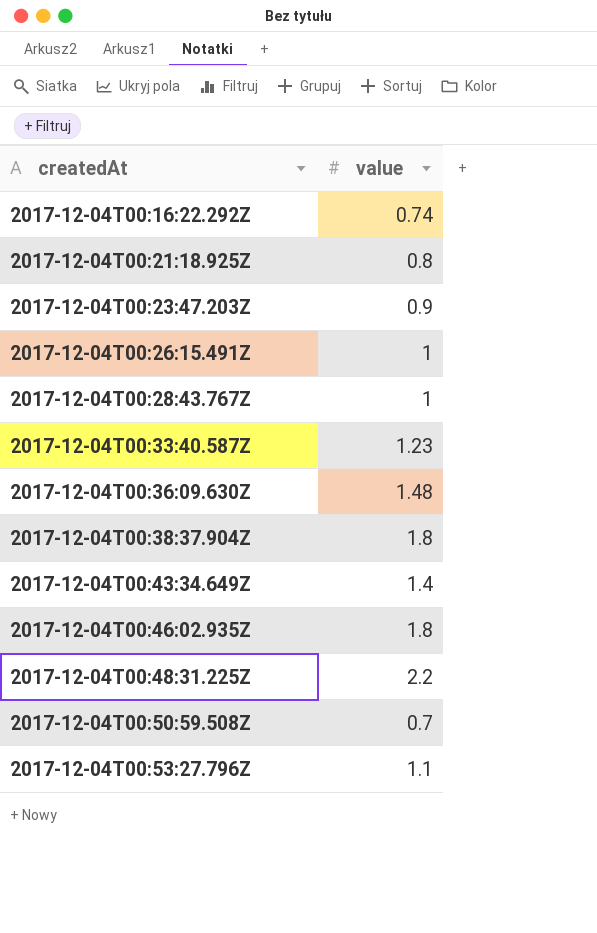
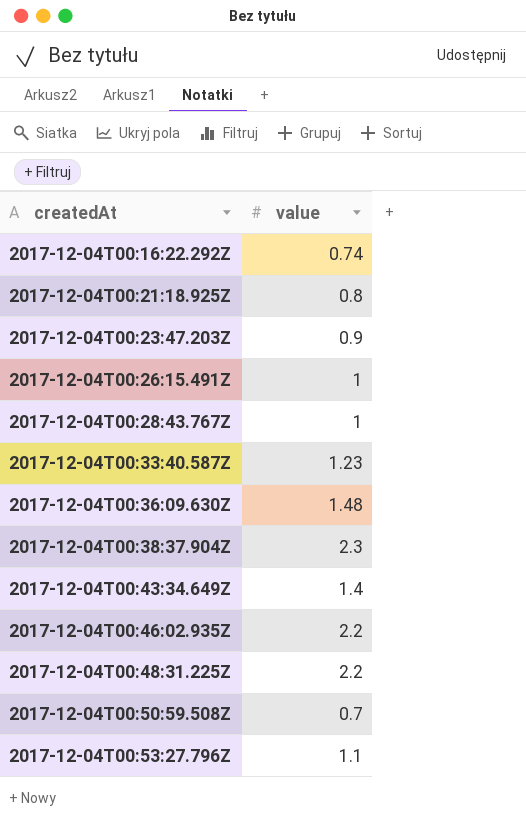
2017-12-04T00:38:37.904Z | value: 1.8 -> 2.3
2017-12-04T00:46:02.935Z | value: 1.8 -> 2.2

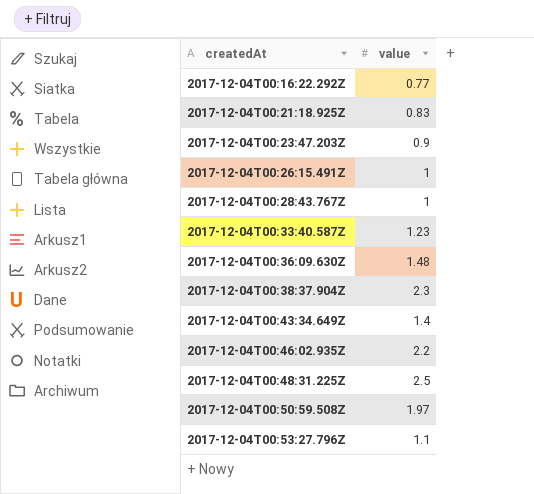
2017-12-04T00:16:22.292Z | value: 0.74 -> 0.77
2017-12-04T00:21:18.925Z | value: 0.8 -> 0.83
2017-12-04T00:48:31.225Z | value: 2.2 -> 2.5
2017-12-04T00:50:59.508Z | value: 0.7 -> 1.97

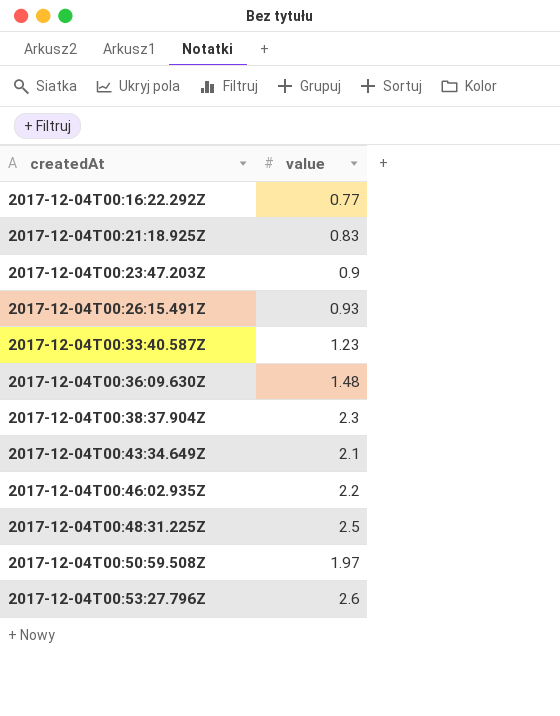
row 2017-12-04T00:28:43.767Z: 1 -> none
2017-12-04T00:26:15.491Z | value: 1 -> 0.93
2017-12-04T00:43:34.649Z | value: 1.4 -> 2.1
2017-12-04T00:53:27.796Z | value: 1.1 -> 2.6

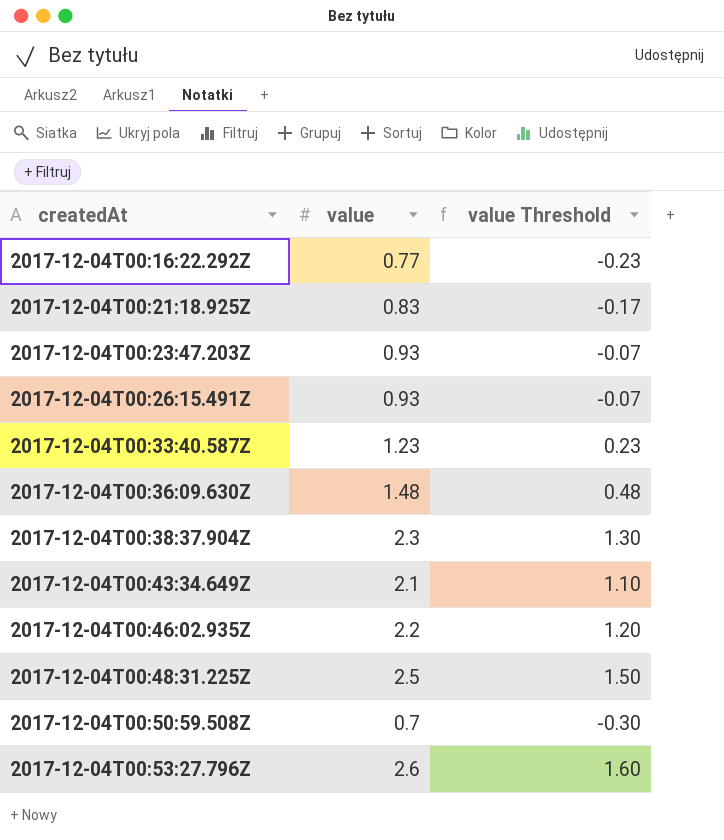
column value Threshold | formula: none -> [value] - 1
2017-12-04T00:23:47.203Z | value: 0.9 -> 0.93
2017-12-04T00:50:59.508Z | value: 1.97 -> 0.7

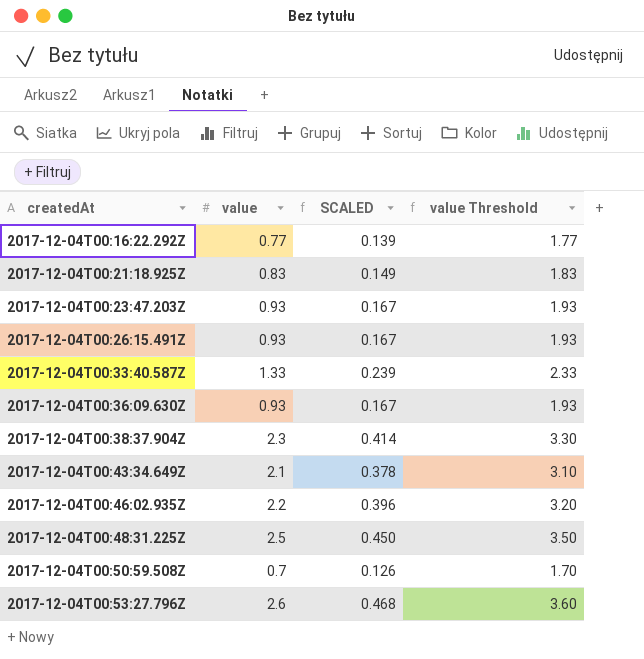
column SCALED | formula: none -> [value] * 0.18
column value Threshold | formula: [value] - 1 -> [value] + 1
2017-12-04T00:33:40.587Z | value: 1.23 -> 1.33
2017-12-04T00:36:09.630Z | value: 1.48 -> 0.93

